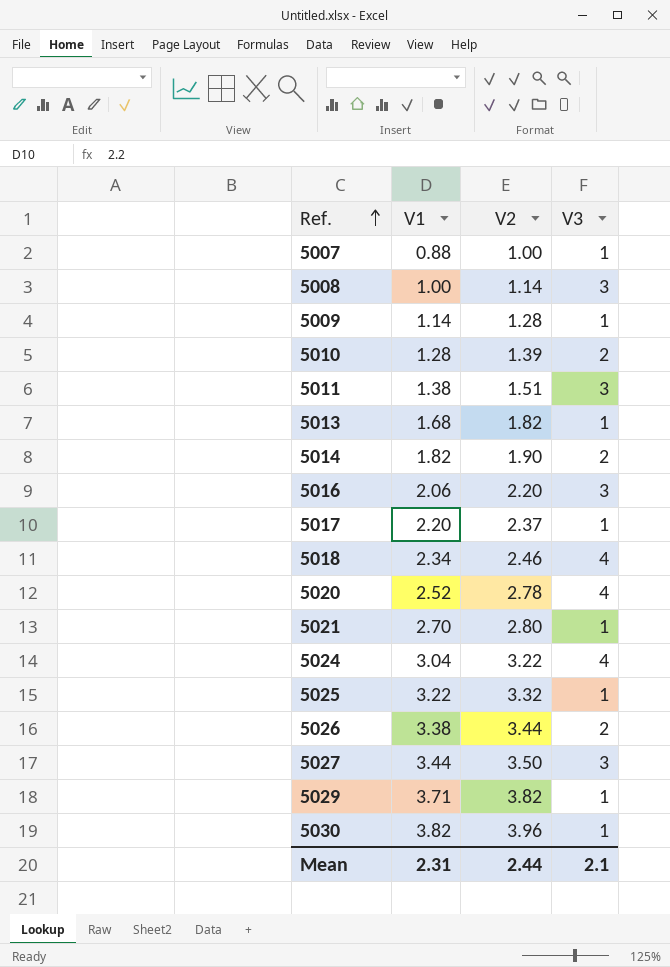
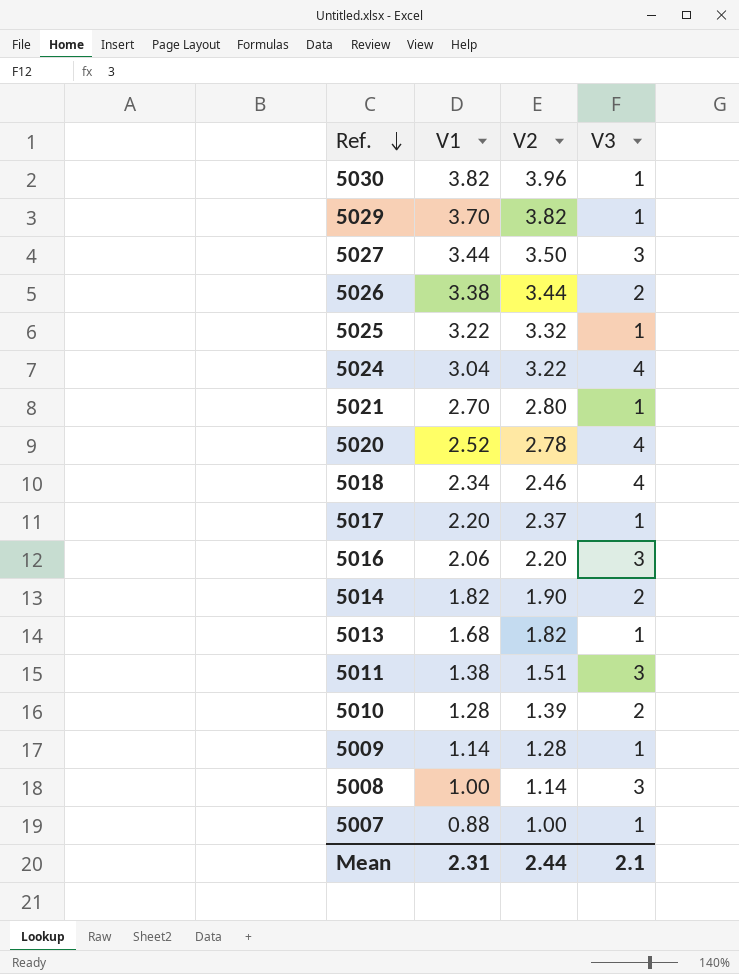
row order: Ref. ascending -> Ref. descending
5029 | V1: 3.71 -> 3.70

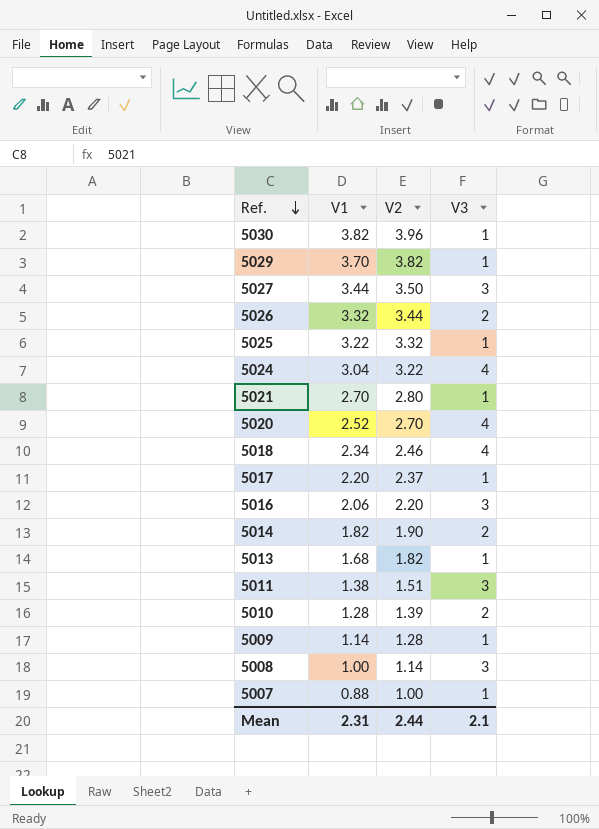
5026 | V1: 3.38 -> 3.32
5020 | V2: 2.78 -> 2.70

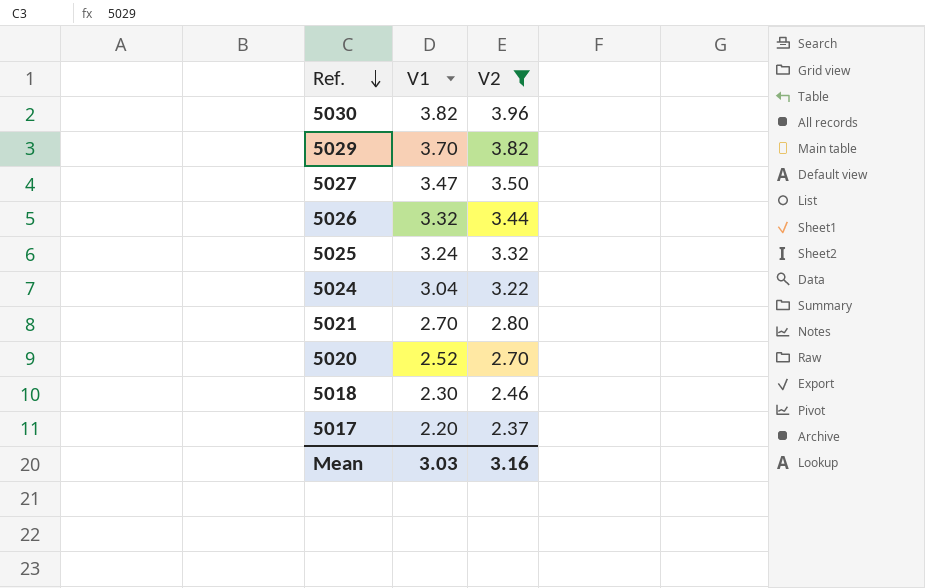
filter: none -> V2 >= 2.37
column V3 | position: 4 -> none
5027 | V1: 3.44 -> 3.47
5025 | V1: 3.22 -> 3.24
5018 | V1: 2.34 -> 2.30
Mean | V1: 2.31 -> 3.03
Mean | V2: 2.44 -> 3.16

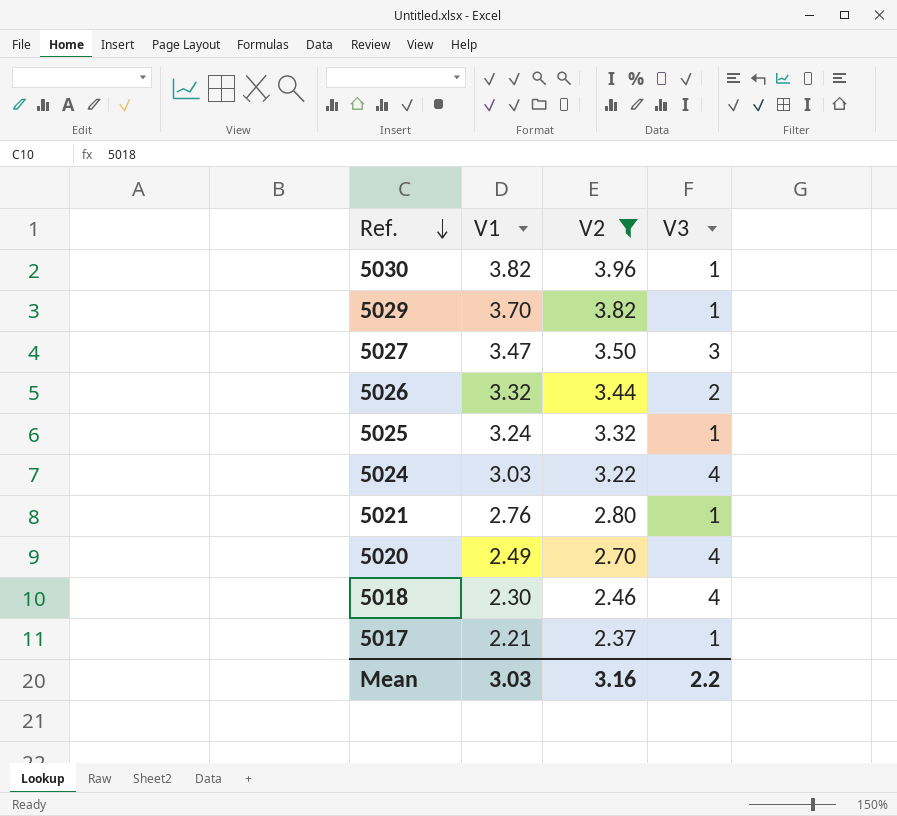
column V3 | position: none -> 4
5024 | V1: 3.04 -> 3.03
5021 | V1: 2.70 -> 2.76
5020 | V1: 2.52 -> 2.49
5017 | V1: 2.20 -> 2.21

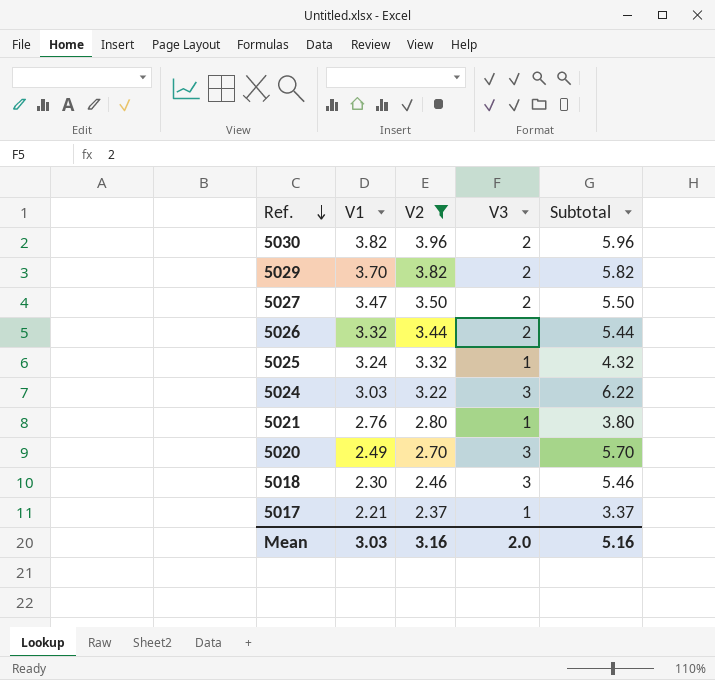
column Subtotal | formula: none -> [V2] + [V3]
5030 | V3: 1 -> 2
5029 | V3: 1 -> 2
5027 | V3: 3 -> 2
5024 | V3: 4 -> 3
5020 | V3: 4 -> 3
5018 | V3: 4 -> 3
Mean | V3: 2.2 -> 2.0

